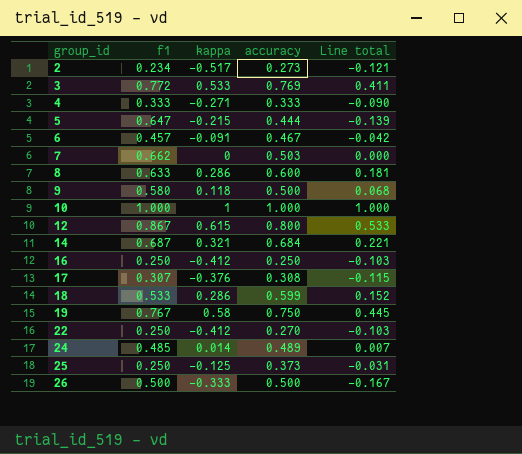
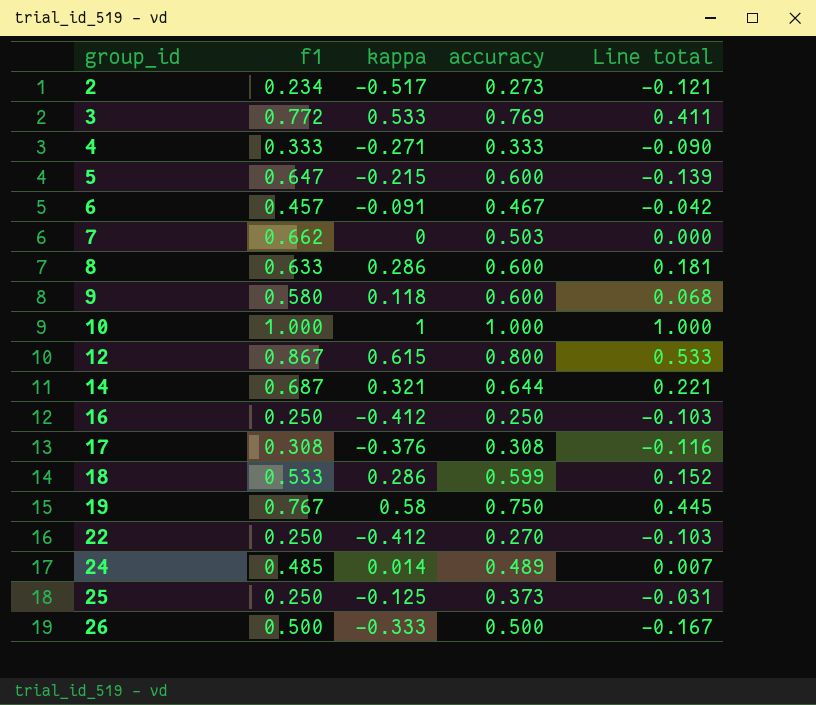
5 | accuracy: 0.444 -> 0.600
9 | accuracy: 0.500 -> 0.600
14 | accuracy: 0.684 -> 0.644
17 | f1: 0.307 -> 0.308
17 | Line total: -0.115 -> -0.116

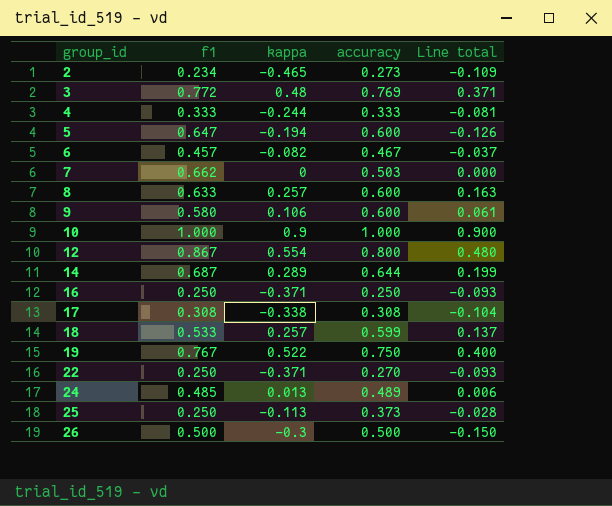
2 | kappa: -0.517 -> -0.465
2 | Line total: -0.121 -> -0.109
3 | kappa: 0.533 -> 0.48
3 | Line total: 0.411 -> 0.371
4 | kappa: -0.271 -> -0.244
4 | Line total: -0.090 -> -0.081
5 | kappa: -0.215 -> -0.194
5 | Line total: -0.139 -> -0.126
6 | kappa: -0.091 -> -0.082
6 | Line total: -0.042 -> -0.037
8 | kappa: 0.286 -> 0.257
8 | Line total: 0.181 -> 0.163
9 | kappa: 0.118 -> 0.106
9 | Line total: 0.068 -> 0.061
10 | kappa: 1 -> 0.9
10 | Line total: 1.000 -> 0.900
12 | kappa: 0.615 -> 0.554
12 | Line total: 0.533 -> 0.480
14 | kappa: 0.321 -> 0.289
14 | Line total: 0.221 -> 0.199
16 | kappa: -0.412 -> -0.371
16 | Line total: -0.103 -> -0.093
17 | kappa: -0.376 -> -0.338
17 | Line total: -0.116 -> -0.104
18 | kappa: 0.286 -> 0.257
18 | Line total: 0.152 -> 0.137
19 | kappa: 0.58 -> 0.522
19 | Line total: 0.445 -> 0.400
22 | kappa: -0.412 -> -0.371
22 | Line total: -0.103 -> -0.093
24 | kappa: 0.014 -> 0.013
24 | Line total: 0.007 -> 0.006
25 | kappa: -0.125 -> -0.113
25 | Line total: -0.031 -> -0.028
26 | kappa: -0.333 -> -0.3
26 | Line total: -0.167 -> -0.150

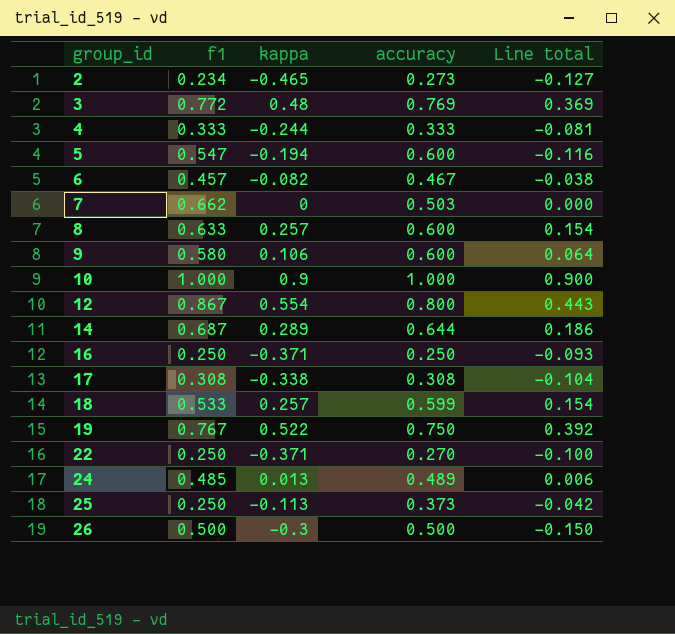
column Line total | formula: [f1] * [kappa] -> [kappa] * [accuracy]
5 | f1: 0.647 -> 0.547

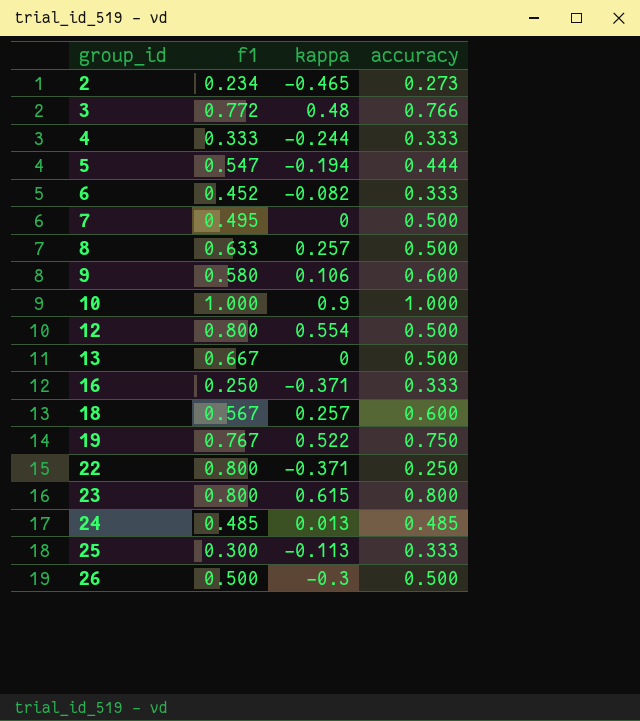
column Line total | formula: [kappa] * [accuracy] -> none
row 14: 0.687 | 0.289 | 0.644 | 0.186 -> none
row 17: 0.308 | -0.338 | 0.308 | -0.104 -> none
3 | accuracy: 0.769 -> 0.766
5 | accuracy: 0.600 -> 0.444
6 | f1: 0.457 -> 0.452
6 | accuracy: 0.467 -> 0.333
7 | f1: 0.662 -> 0.495
7 | accuracy: 0.503 -> 0.500
8 | accuracy: 0.600 -> 0.500
12 | f1: 0.867 -> 0.800
12 | accuracy: 0.800 -> 0.500
row 13: none -> 0.667 | 0 | 0.500
16 | accuracy: 0.250 -> 0.333
18 | f1: 0.533 -> 0.567
18 | accuracy: 0.599 -> 0.600
22 | f1: 0.250 -> 0.800
22 | accuracy: 0.270 -> 0.250
row 23: none -> 0.800 | 0.615 | 0.800
24 | accuracy: 0.489 -> 0.485
25 | f1: 0.250 -> 0.300
25 | accuracy: 0.373 -> 0.333

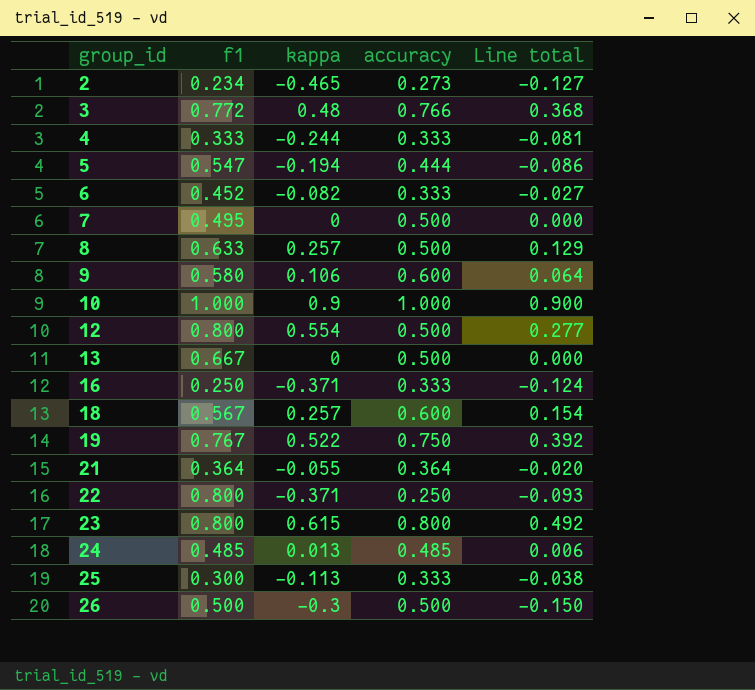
column Line total | formula: none -> [kappa] * [accuracy]
row 21: none -> 0.364 | -0.055 | 0.364 | -0.020

